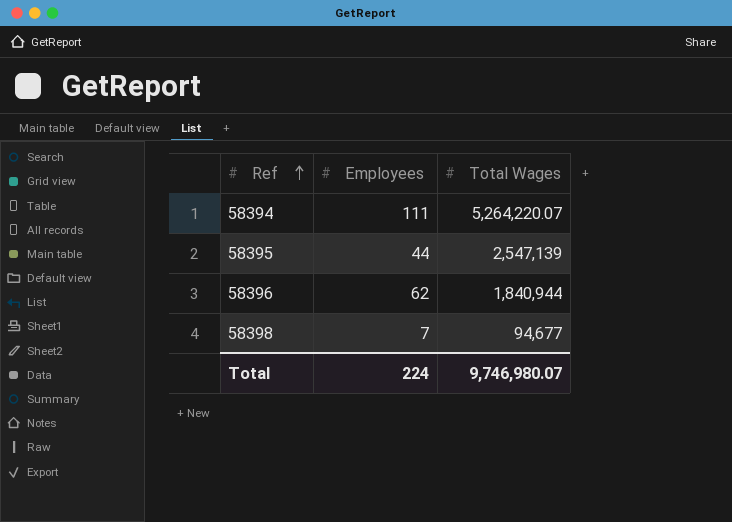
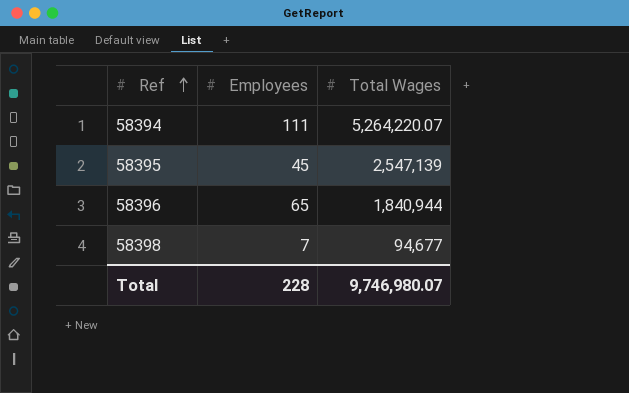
58395 | Employees: 44 -> 45
58396 | Employees: 62 -> 65
Total | Employees: 224 -> 228

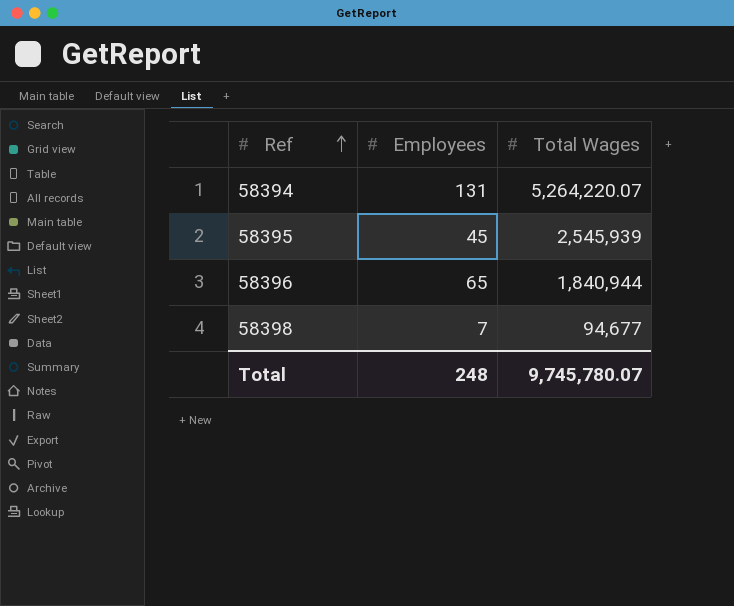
58394 | Employees: 111 -> 131
58395 | Total Wages: 2,547,139 -> 2,545,939
Total | Employees: 228 -> 248
Total | Total Wages: 9,746,980.07 -> 9,745,780.07

